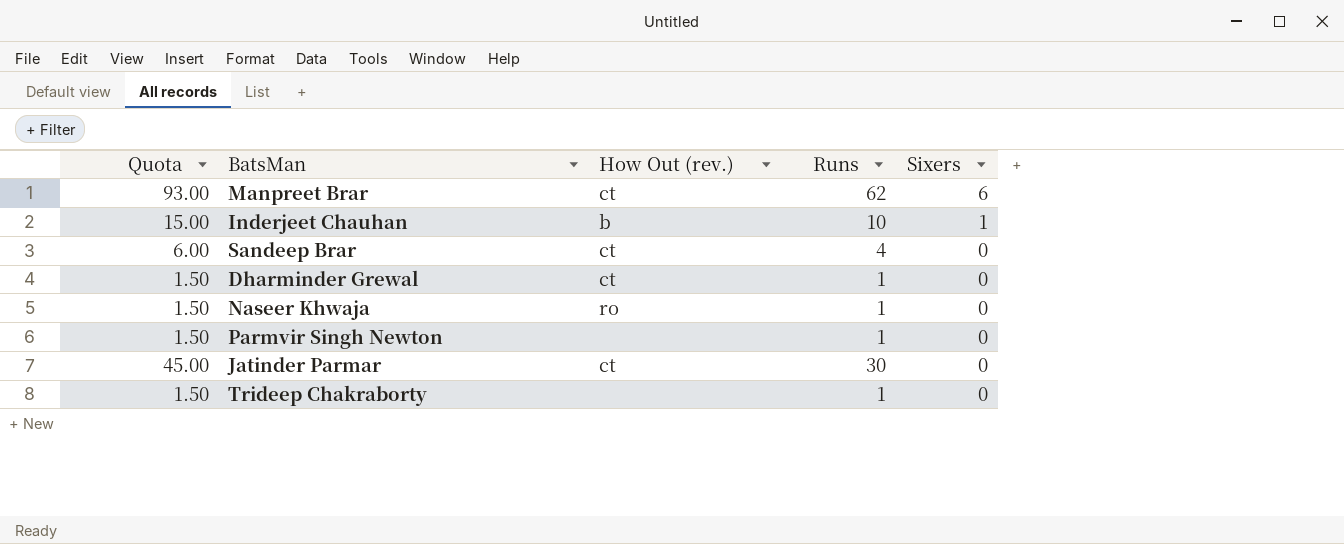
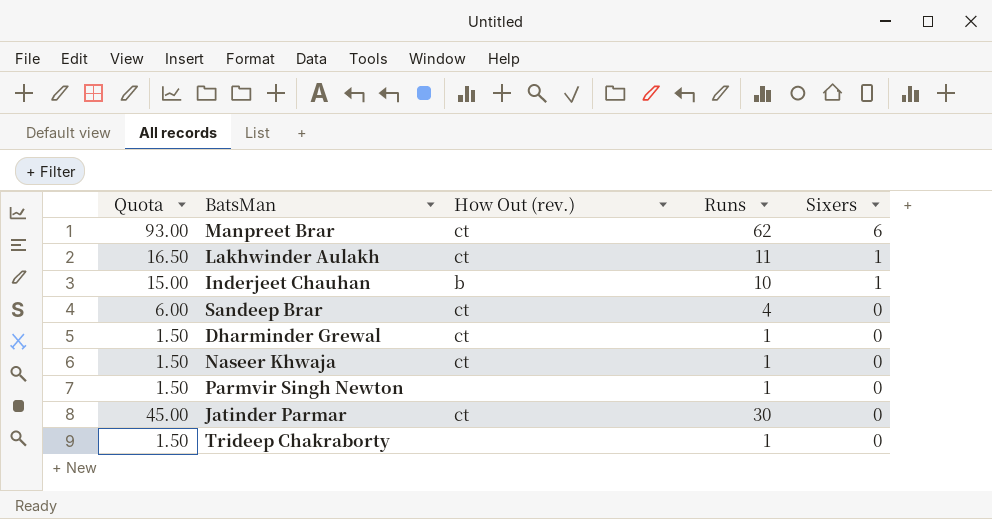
row Lakhwinder Aulakh: none -> 16.50 | ct | 11 | 1
Naseer Khwaja | How Out (rev.): ro -> ct

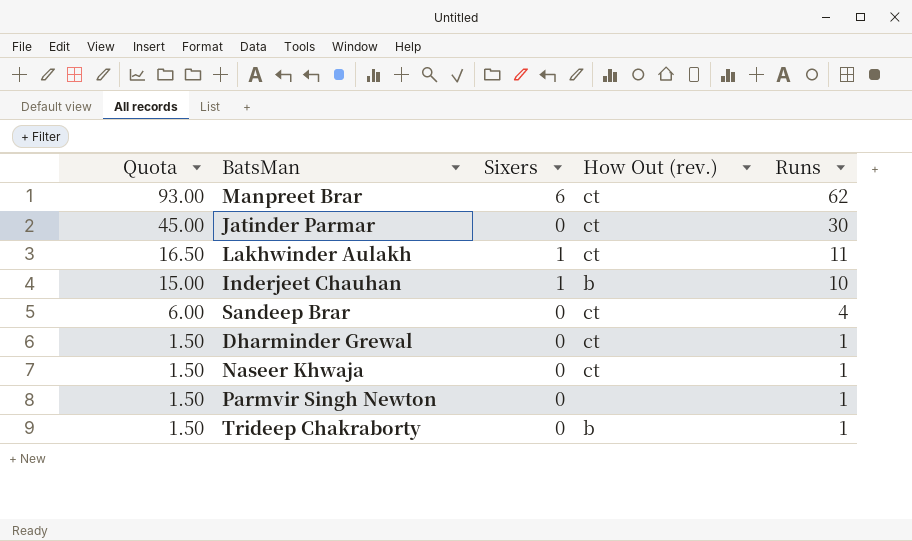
row order: Sixers descending -> Quota descending
column Sixers | position: 5 -> 3
Trideep Chakraborty | How Out (rev.): none -> b

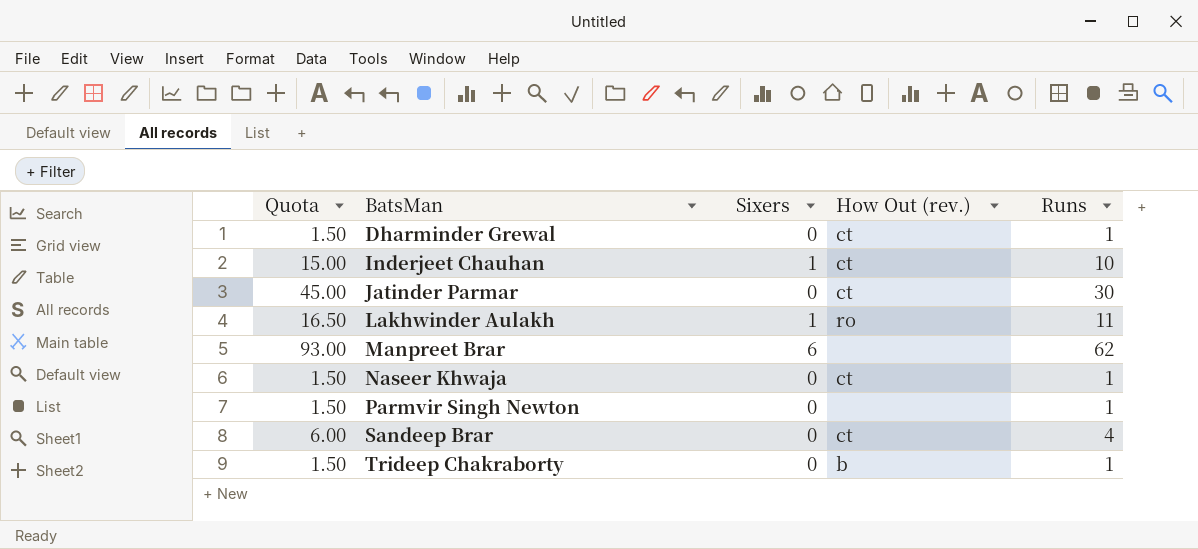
row order: Quota descending -> BatsMan ascending
Inderjeet Chauhan | How Out (rev.): b -> ct
Lakhwinder Aulakh | How Out (rev.): ct -> ro
Manpreet Brar | How Out (rev.): ct -> none

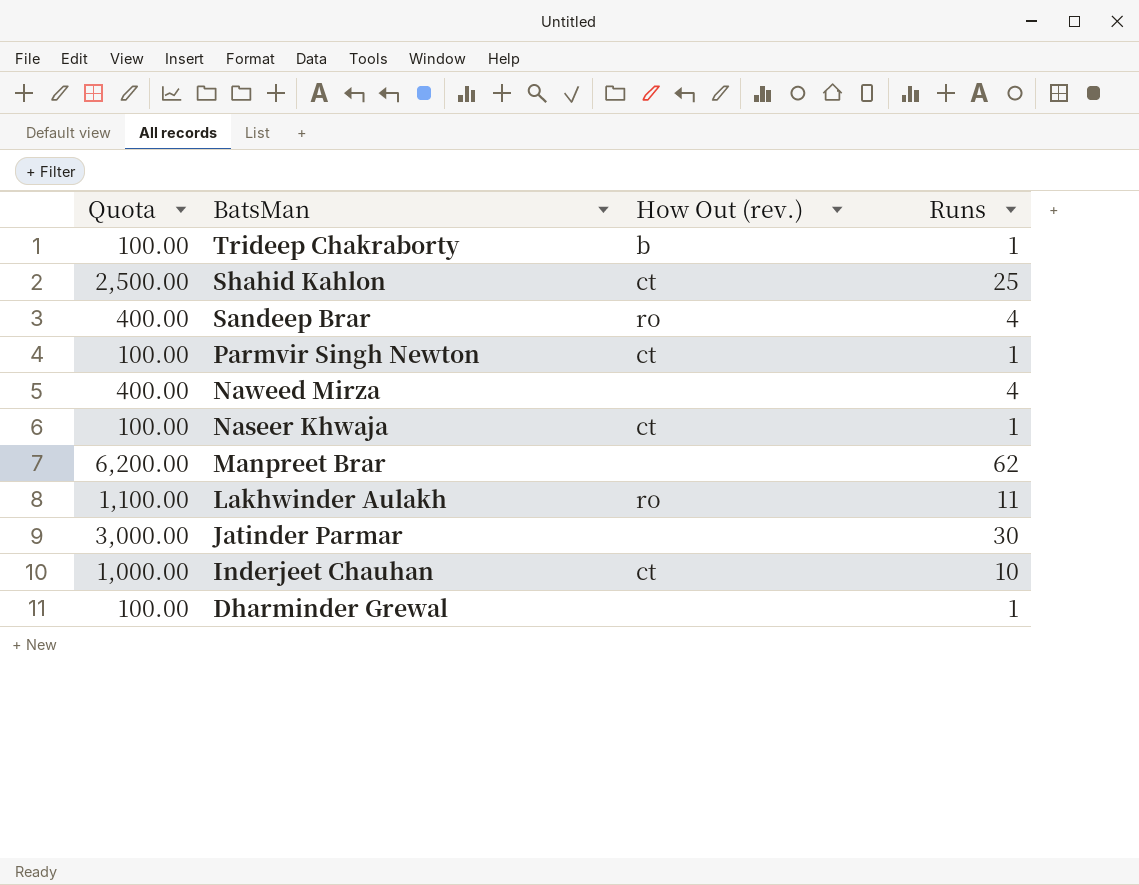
row order: BatsMan ascending -> BatsMan descending
column Sixers | position: 3 -> none
column Quota | formula: [Runs] * 1.5 -> [Runs] * 100
row Shahid Kahlon: none -> 2,500.00 | ct | 25
Sandeep Brar | How Out (rev.): ct -> ro
Parmvir Singh Newton | How Out (rev.): none -> ct
row Naweed Mirza: none -> 400.00 | none | 4
Jatinder Parmar | How Out (rev.): ct -> none
Dharminder Grewal | How Out (rev.): ct -> none

